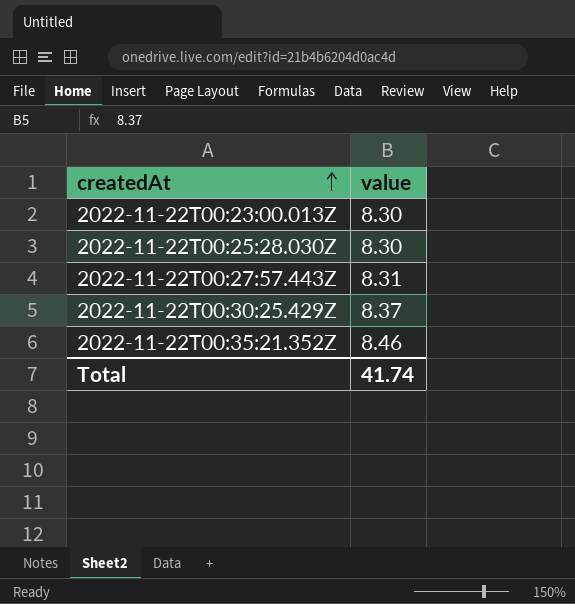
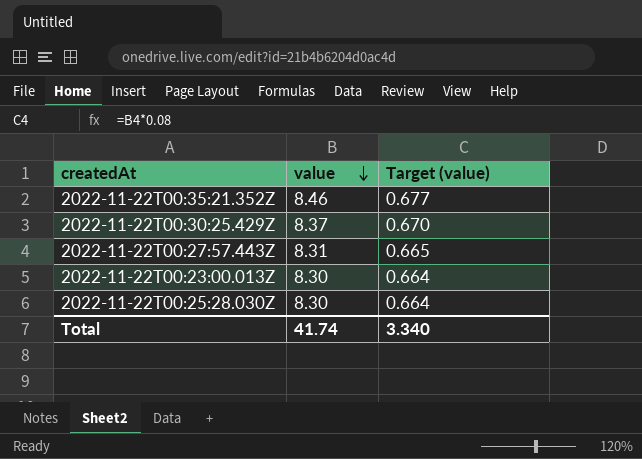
row order: createdAt ascending -> value descending
column Target (value) | formula: none -> [value] * 0.08

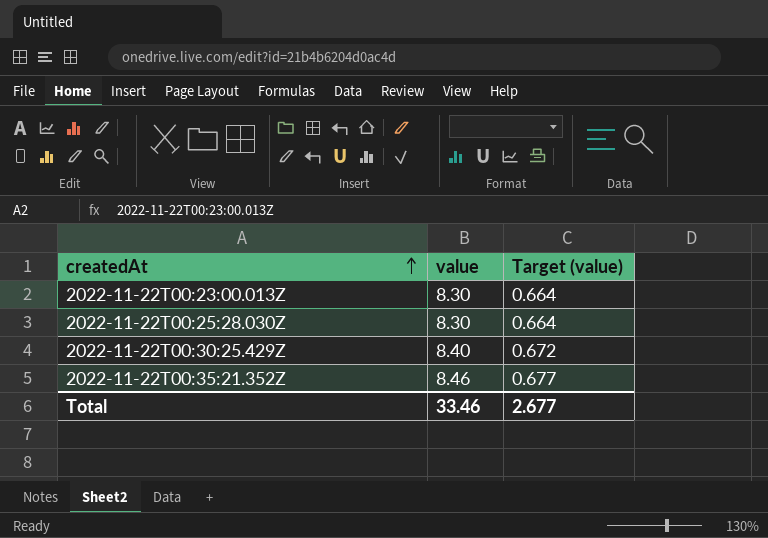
row order: value descending -> createdAt ascending
row 2022-11-22T00:27:57.443Z: 8.31 | 0.665 -> none
2022-11-22T00:30:25.429Z | value: 8.37 -> 8.40
2022-11-22T00:30:25.429Z | Target (value): 0.670 -> 0.672
Total | value: 41.74 -> 33.46
Total | Target (value): 3.340 -> 2.677

